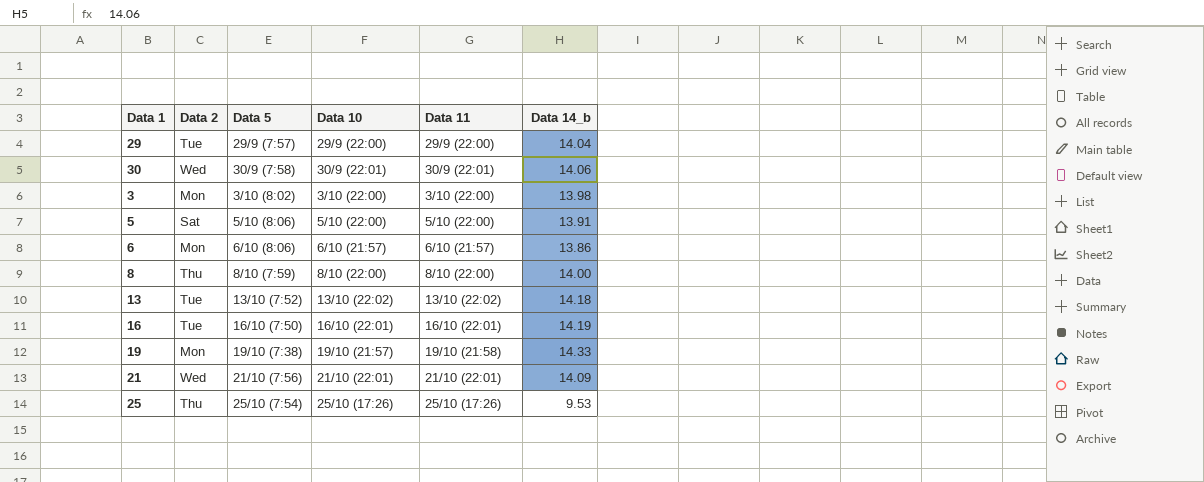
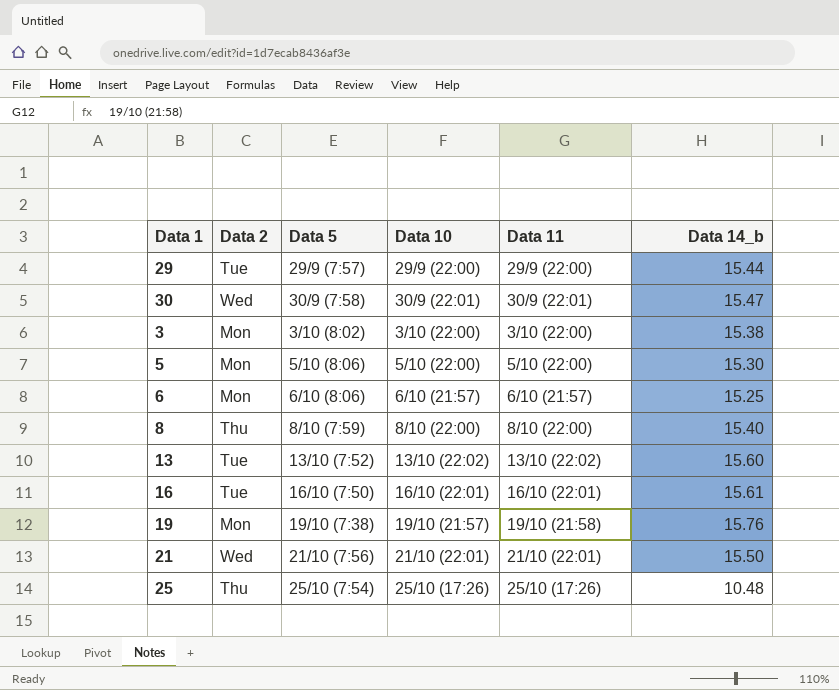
29 | Data 14_b: 14.04 -> 15.44
30 | Data 14_b: 14.06 -> 15.47
3 | Data 14_b: 13.98 -> 15.38
5 | Data 2: Sat -> Mon
5 | Data 14_b: 13.91 -> 15.30
6 | Data 14_b: 13.86 -> 15.25
8 | Data 14_b: 14.00 -> 15.40
13 | Data 14_b: 14.18 -> 15.60
16 | Data 14_b: 14.19 -> 15.61
19 | Data 14_b: 14.33 -> 15.76
21 | Data 14_b: 14.09 -> 15.50
25 | Data 14_b: 9.53 -> 10.48

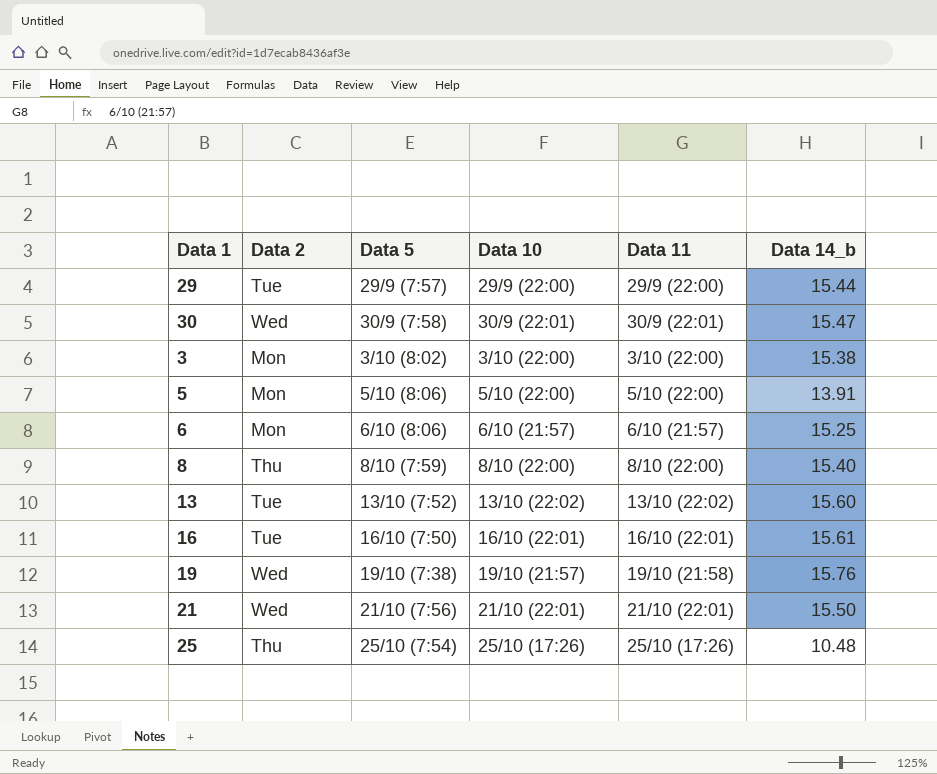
5 | Data 14_b: 15.30 -> 13.91
19 | Data 2: Mon -> Wed

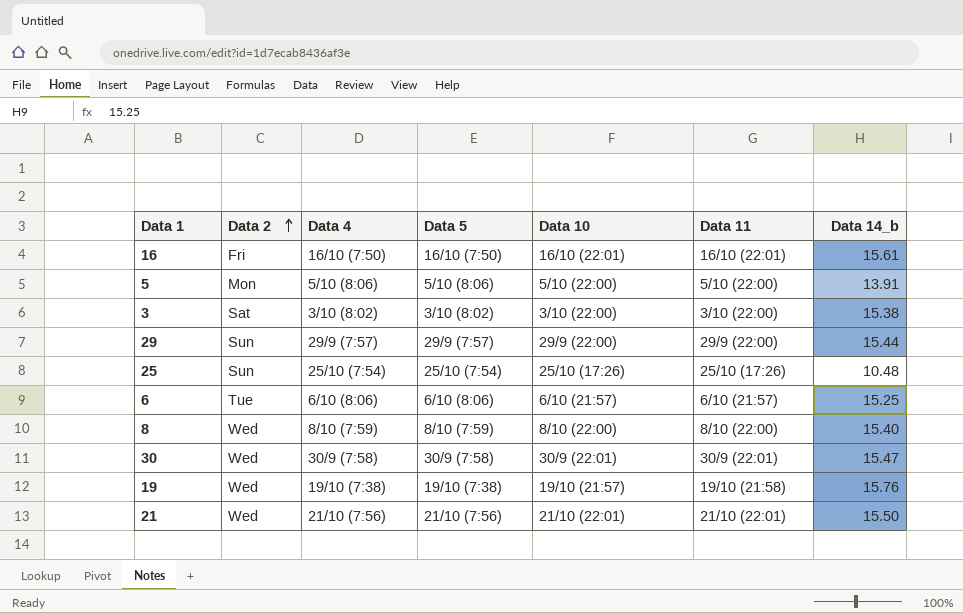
row order: none -> Data 2 ascending
column Data 4 | position: none -> 3
row 13: Tue | 13/10 (7:52) | 13/10 (22:02) | 13/10 (22:02) | 15.60 -> none
16 | Data 2: Tue -> Fri
3 | Data 2: Mon -> Sat
29 | Data 2: Tue -> Sun
25 | Data 2: Thu -> Sun
6 | Data 2: Mon -> Tue
8 | Data 2: Thu -> Wed

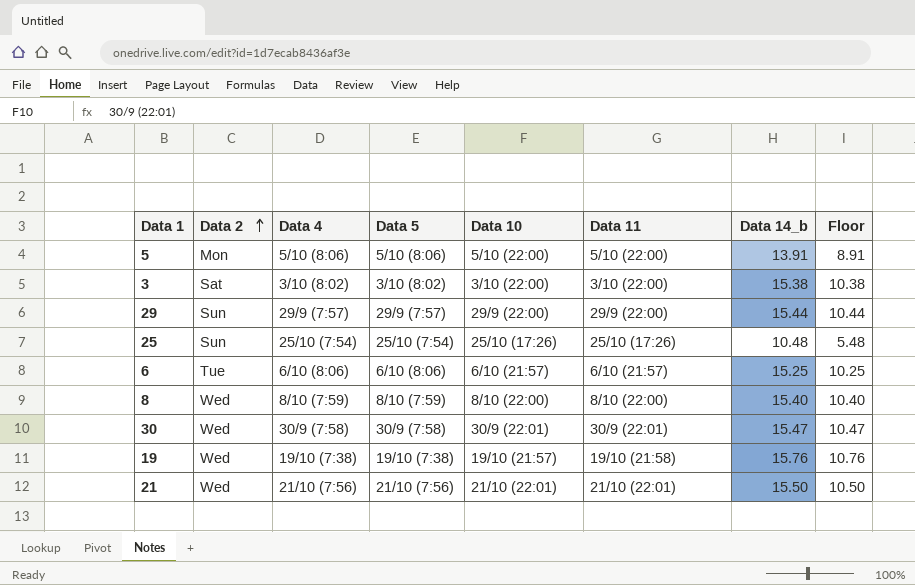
column Floor | formula: none -> [Data 14_b] - 5
row 16: Fri | 16/10 (7:50) | 16/10 (7:50) | 16/10 (22:01) | 16/10 (22:01) | 15.61 -> none

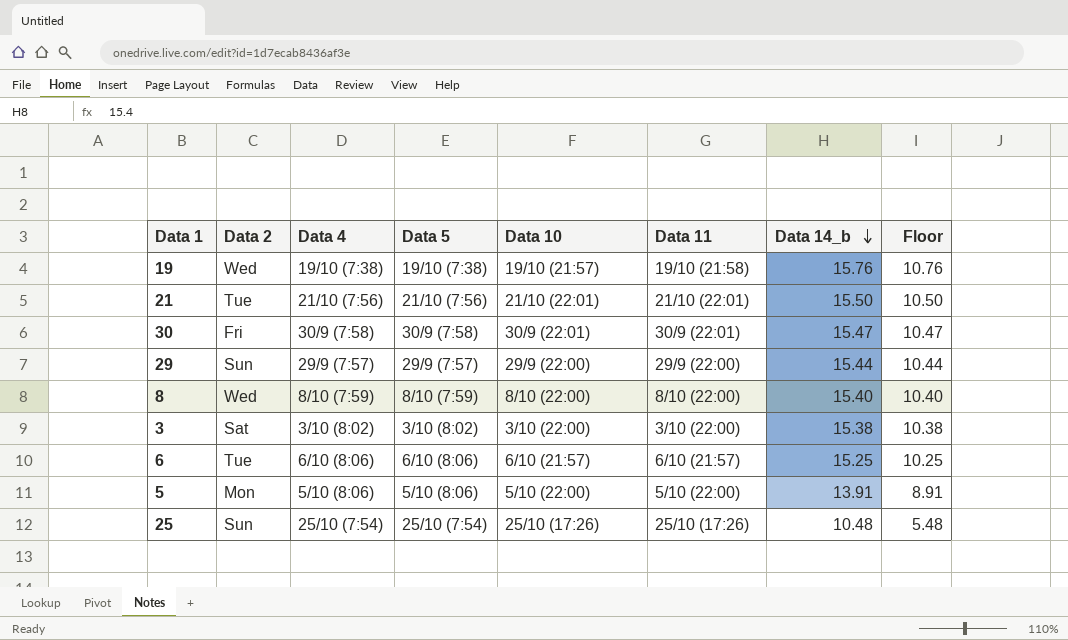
row order: Data 2 ascending -> Data 14_b descending
21 | Data 2: Wed -> Tue
30 | Data 2: Wed -> Fri

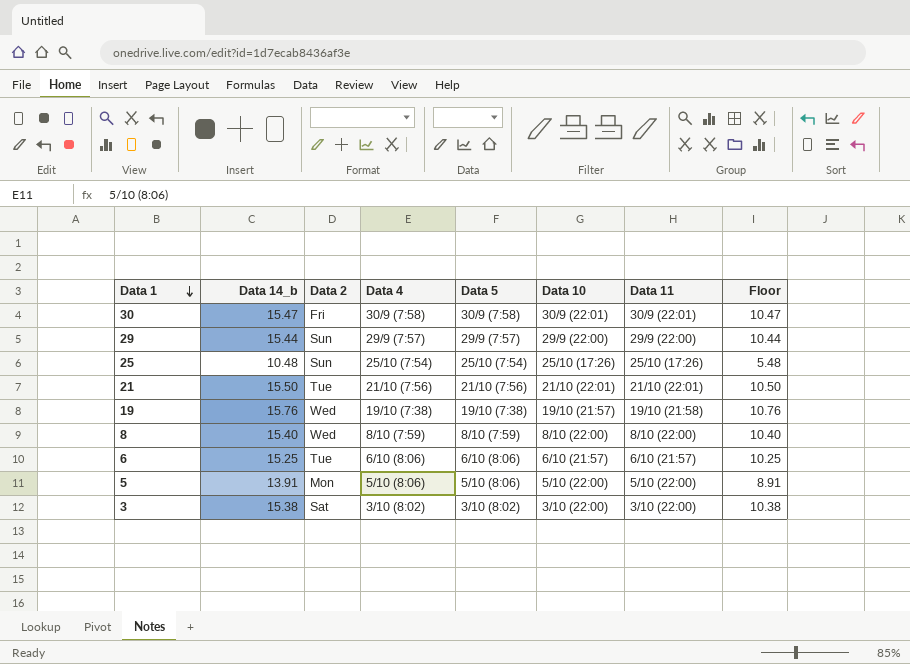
row order: Data 14_b descending -> Data 1 descending
column Data 14_b | position: 7 -> 2

